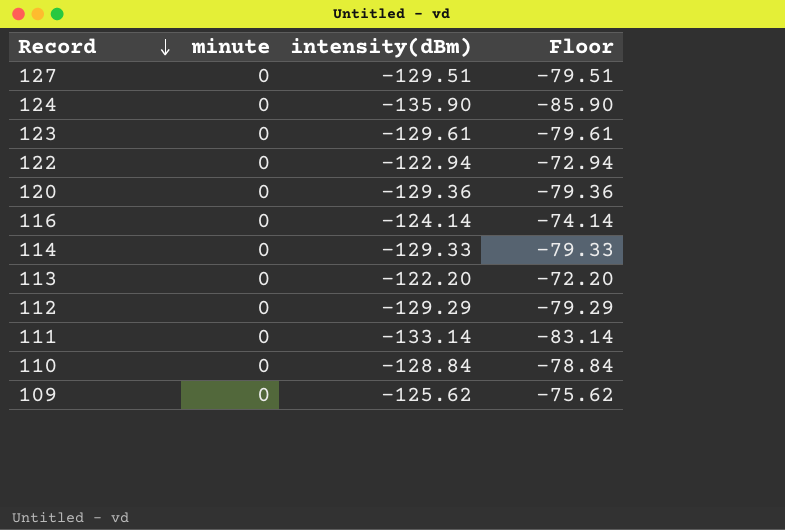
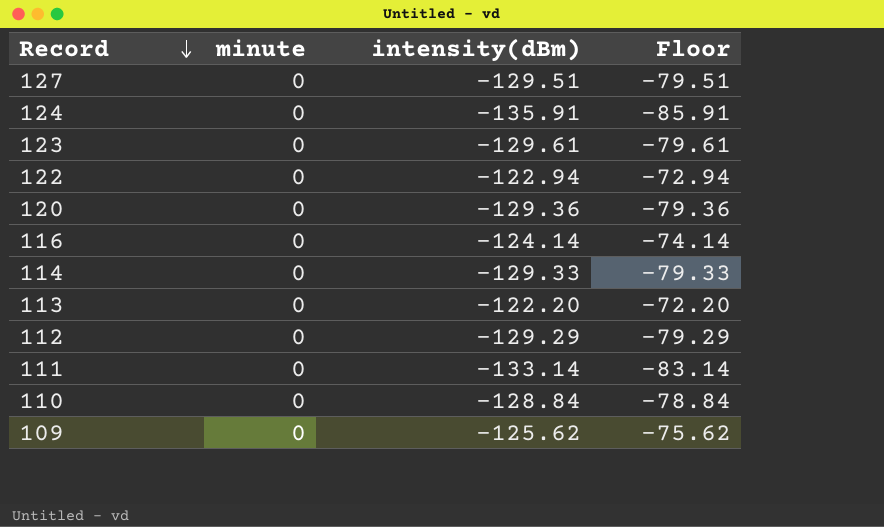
124 | intensity(dBm): -135.90 -> -135.91
124 | Floor: -85.90 -> -85.91

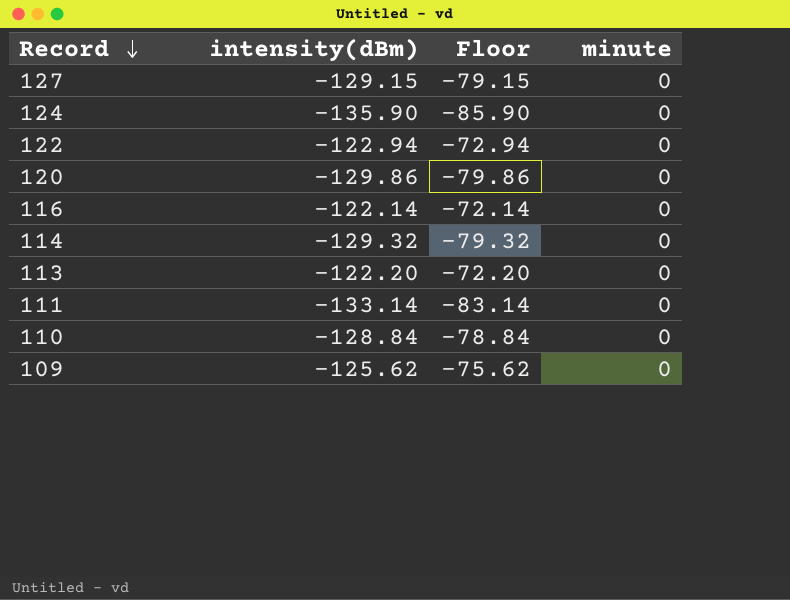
column minute | position: 2 -> 4
row 123: 0 | -129.61 | -79.61 -> none
row 112: 0 | -129.29 | -79.29 -> none
127 | intensity(dBm): -129.51 -> -129.15
127 | Floor: -79.51 -> -79.15
124 | intensity(dBm): -135.91 -> -135.90
124 | Floor: -85.91 -> -85.90
120 | intensity(dBm): -129.36 -> -129.86
120 | Floor: -79.36 -> -79.86
116 | intensity(dBm): -124.14 -> -122.14
116 | Floor: -74.14 -> -72.14
114 | intensity(dBm): -129.33 -> -129.32
114 | Floor: -79.33 -> -79.32

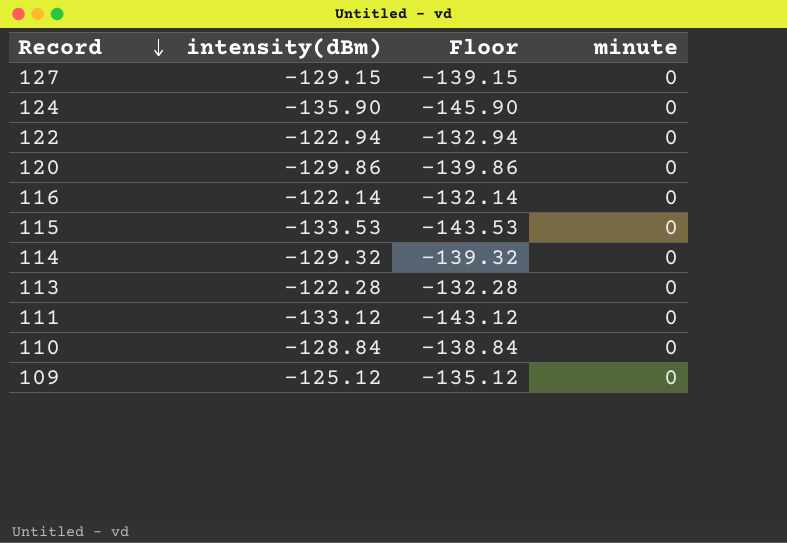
column Floor | formula: [intensity(dBm)] + 50 -> [intensity(dBm)] - 10
row 115: none -> -133.53 | -143.53 | 0
113 | intensity(dBm): -122.20 -> -122.28
111 | intensity(dBm): -133.14 -> -133.12
109 | intensity(dBm): -125.62 -> -125.12

